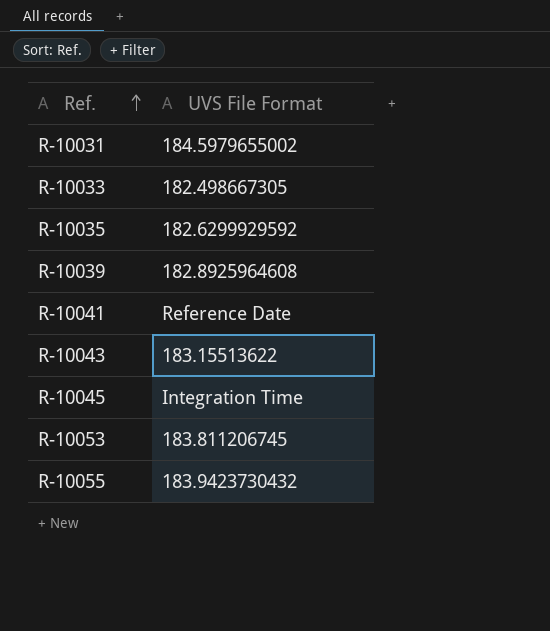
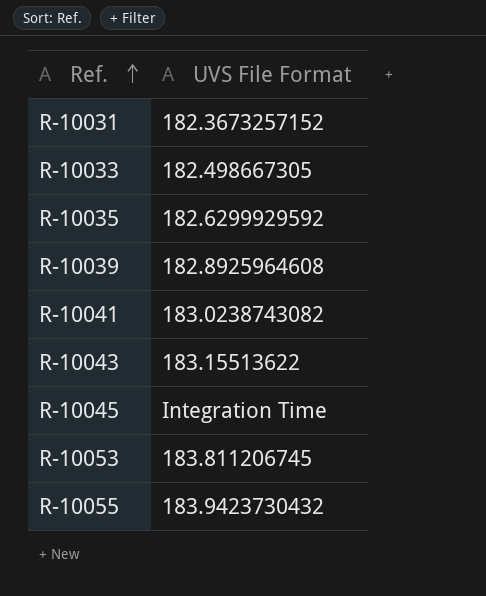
R-10031 | UVS File Format: 184.5979655002 -> 182.3673257152
R-10041 | UVS File Format: Reference Date -> 183.0238743082

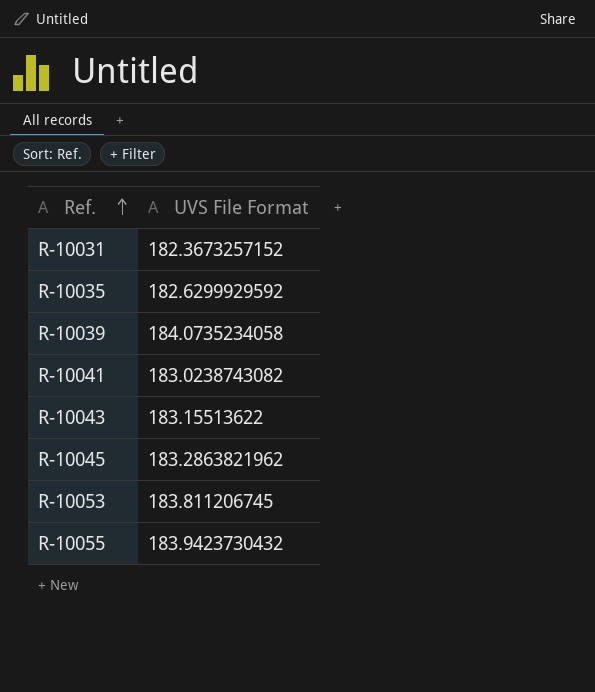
row R-10033: 182.498667305 -> none
R-10039 | UVS File Format: 182.8925964608 -> 184.0735234058
R-10045 | UVS File Format: Integration Time -> 183.2863821962

